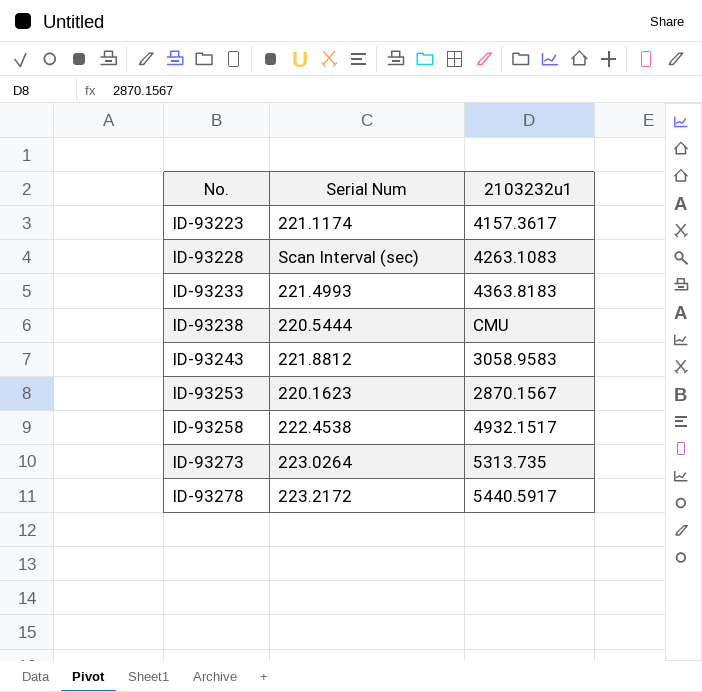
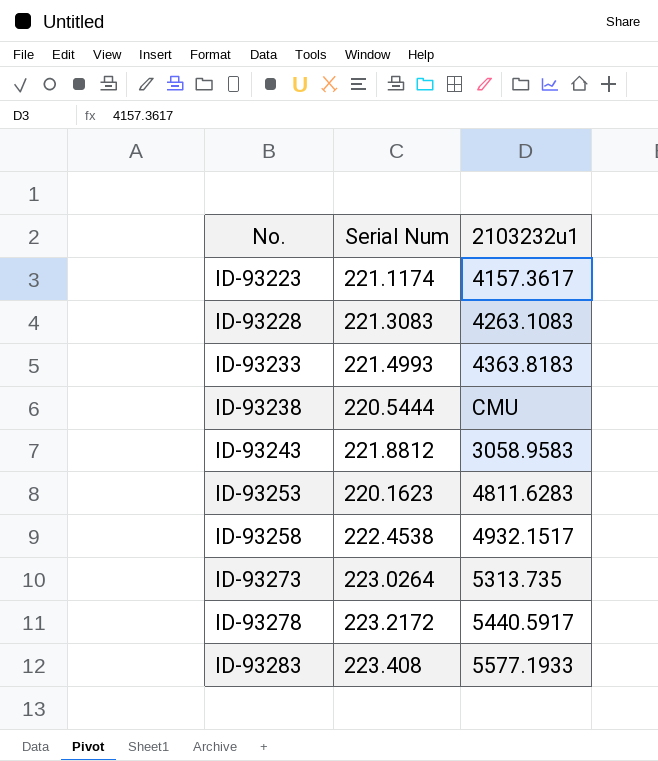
ID-93228 | Serial Num: Scan Interval (sec) -> 221.3083
ID-93253 | 2103232u1: 2870.1567 -> 4811.6283
row ID-93283: none -> 223.408 | 5577.1933

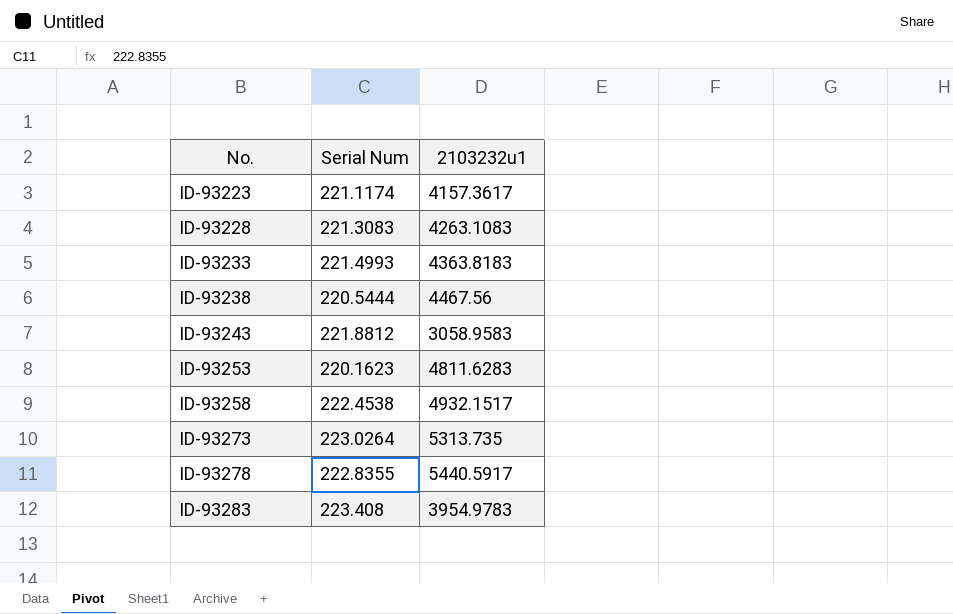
ID-93238 | 2103232u1: CMU -> 4467.56
ID-93278 | Serial Num: 223.2172 -> 222.8355
ID-93283 | 2103232u1: 5577.1933 -> 3954.9783

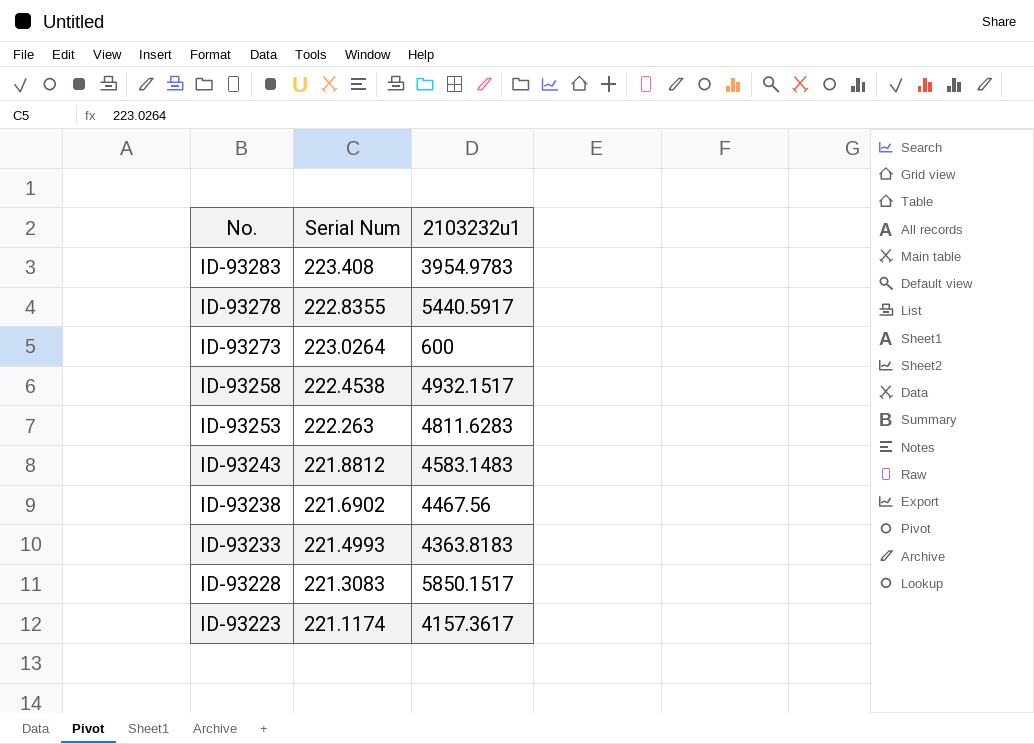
row order: No. ascending -> No. descending
ID-93273 | 2103232u1: 5313.735 -> 600
ID-93253 | Serial Num: 220.1623 -> 222.263
ID-93243 | 2103232u1: 3058.9583 -> 4583.1483
ID-93238 | Serial Num: 220.5444 -> 221.6902
ID-93228 | 2103232u1: 4263.1083 -> 5850.1517

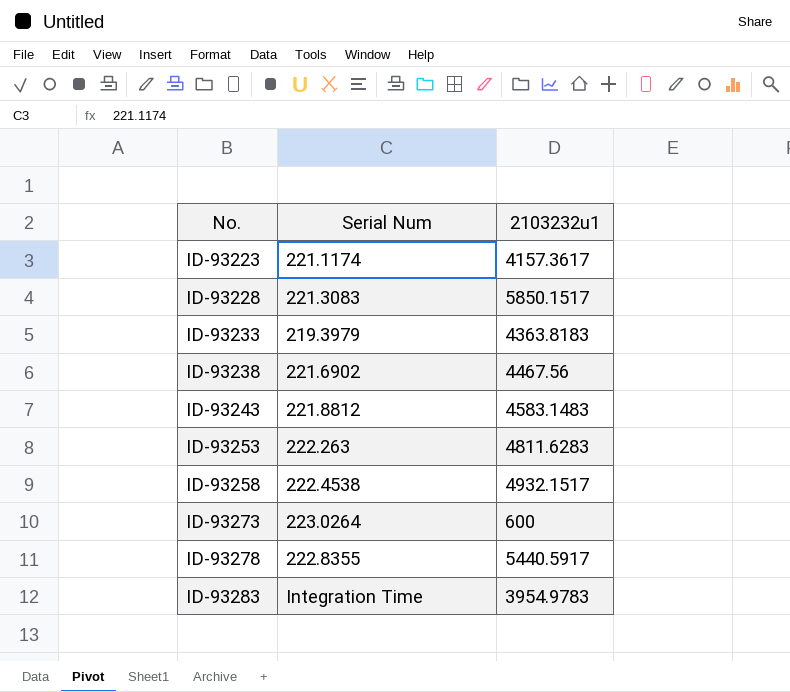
row order: No. descending -> No. ascending
ID-93233 | Serial Num: 221.4993 -> 219.3979
ID-93283 | Serial Num: 223.408 -> Integration Time

